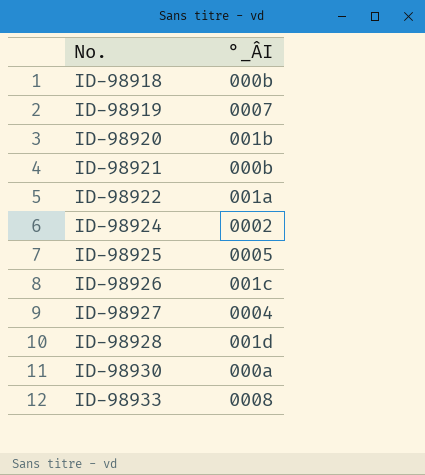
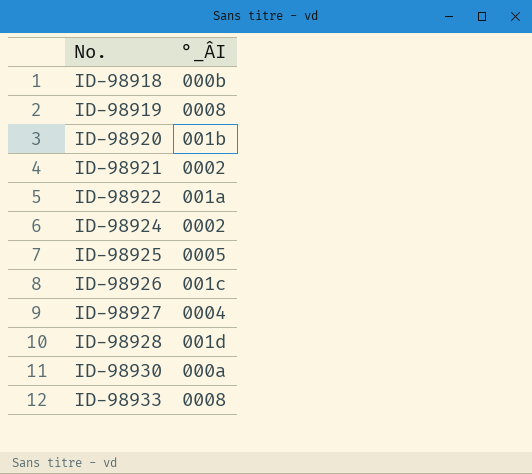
ID-98919 | °_ÂI: 0007 -> 0008
ID-98921 | °_ÂI: 000b -> 0002

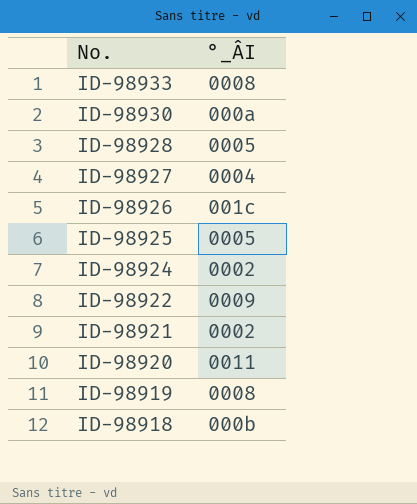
row order: No. ascending -> No. descending
ID-98928 | °_ÂI: 001d -> 0005
ID-98922 | °_ÂI: 001a -> 0009
ID-98920 | °_ÂI: 001b -> 0011

